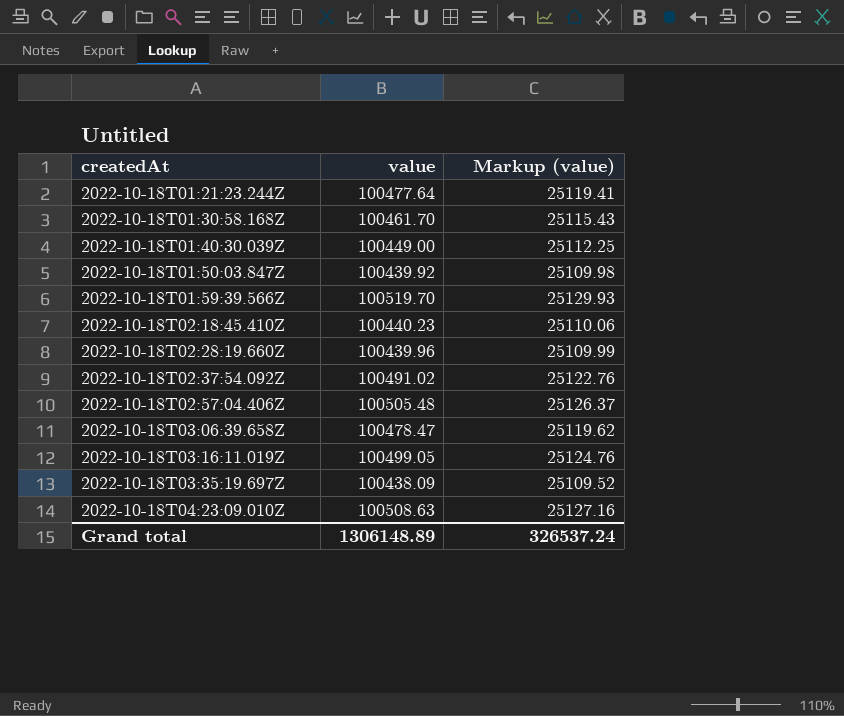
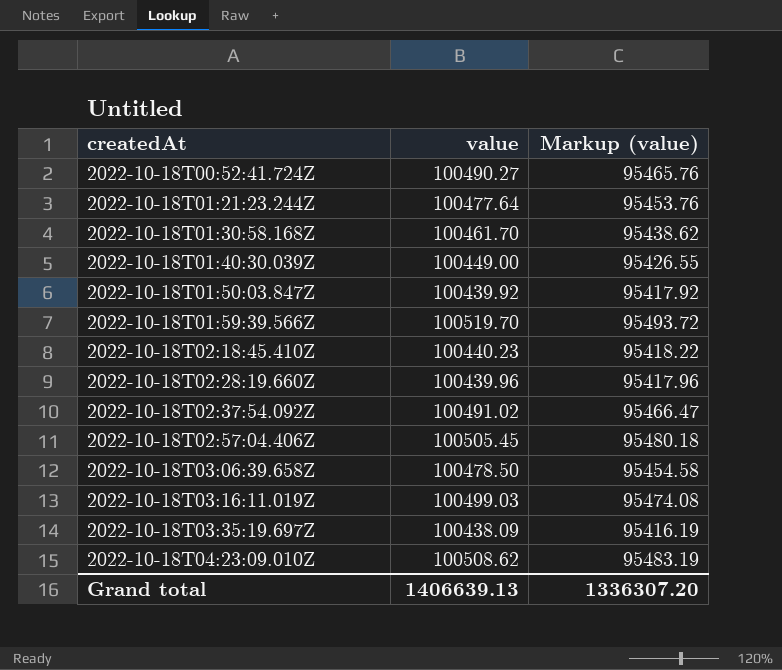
column Markup (value) | formula: [value] * 0.25 -> [value] * 0.95
row 2022-10-18T00:52:41.724Z: none -> 100490.27 | 95465.76
2022-10-18T02:57:04.406Z | value: 100505.48 -> 100505.45
2022-10-18T03:06:39.658Z | value: 100478.47 -> 100478.50
2022-10-18T03:16:11.019Z | value: 100499.05 -> 100499.03
2022-10-18T04:23:09.010Z | value: 100508.63 -> 100508.62
Grand total | value: 1306148.89 -> 1406639.13
Grand total | Markup (value): 326537.24 -> 1336307.20

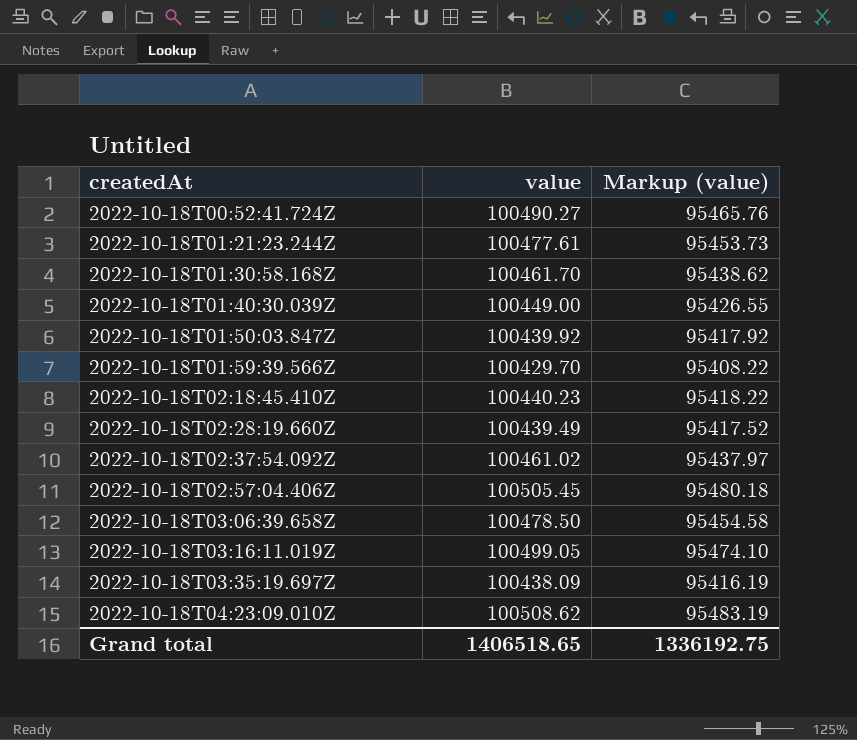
2022-10-18T01:21:23.244Z | value: 100477.64 -> 100477.61
2022-10-18T01:21:23.244Z | Markup (value): 95453.76 -> 95453.73
2022-10-18T01:59:39.566Z | value: 100519.70 -> 100429.70
2022-10-18T01:59:39.566Z | Markup (value): 95493.72 -> 95408.22
2022-10-18T02:28:19.660Z | value: 100439.96 -> 100439.49
2022-10-18T02:28:19.660Z | Markup (value): 95417.96 -> 95417.52
2022-10-18T02:37:54.092Z | value: 100491.02 -> 100461.02
2022-10-18T02:37:54.092Z | Markup (value): 95466.47 -> 95437.97
2022-10-18T03:16:11.019Z | value: 100499.03 -> 100499.05
2022-10-18T03:16:11.019Z | Markup (value): 95474.08 -> 95474.10
Grand total | value: 1406639.13 -> 1406518.65
Grand total | Markup (value): 1336307.20 -> 1336192.75

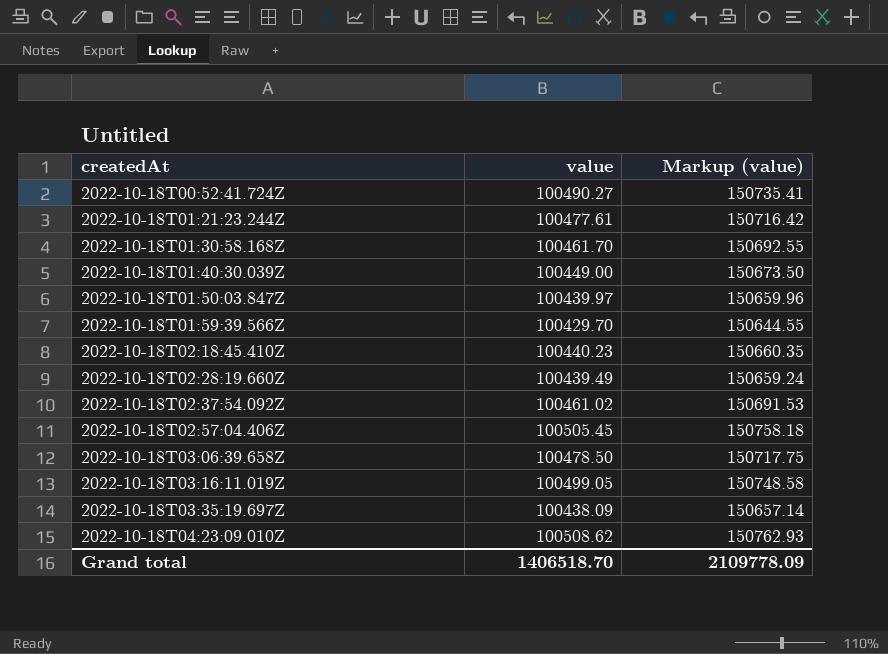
column Markup (value) | formula: [value] * 0.95 -> [value] * 1.5
2022-10-18T01:50:03.847Z | value: 100439.92 -> 100439.97
Grand total | value: 1406518.65 -> 1406518.70
Grand total | Markup (value): 1336192.75 -> 2109778.09

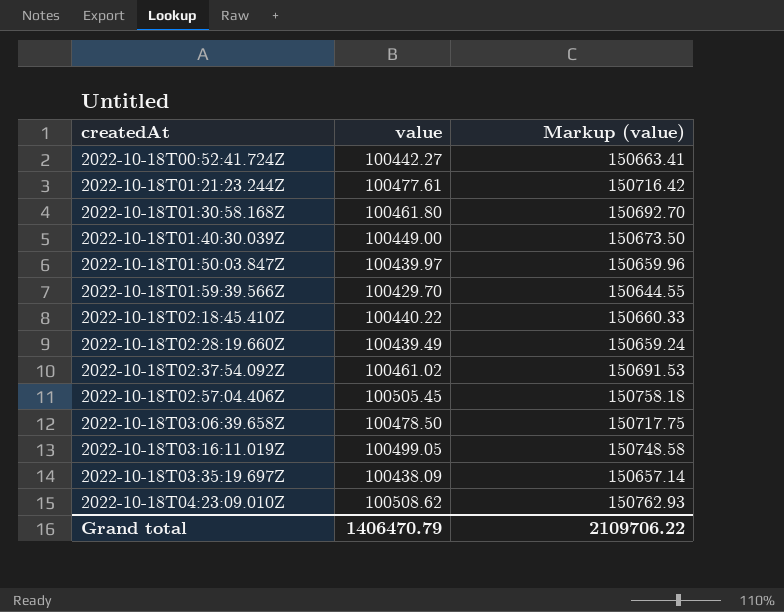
2022-10-18T00:52:41.724Z | value: 100490.27 -> 100442.27
2022-10-18T00:52:41.724Z | Markup (value): 150735.41 -> 150663.41
2022-10-18T01:30:58.168Z | value: 100461.70 -> 100461.80
2022-10-18T01:30:58.168Z | Markup (value): 150692.55 -> 150692.70
2022-10-18T02:18:45.410Z | value: 100440.23 -> 100440.22
2022-10-18T02:18:45.410Z | Markup (value): 150660.35 -> 150660.33
Grand total | value: 1406518.70 -> 1406470.79
Grand total | Markup (value): 2109778.09 -> 2109706.22

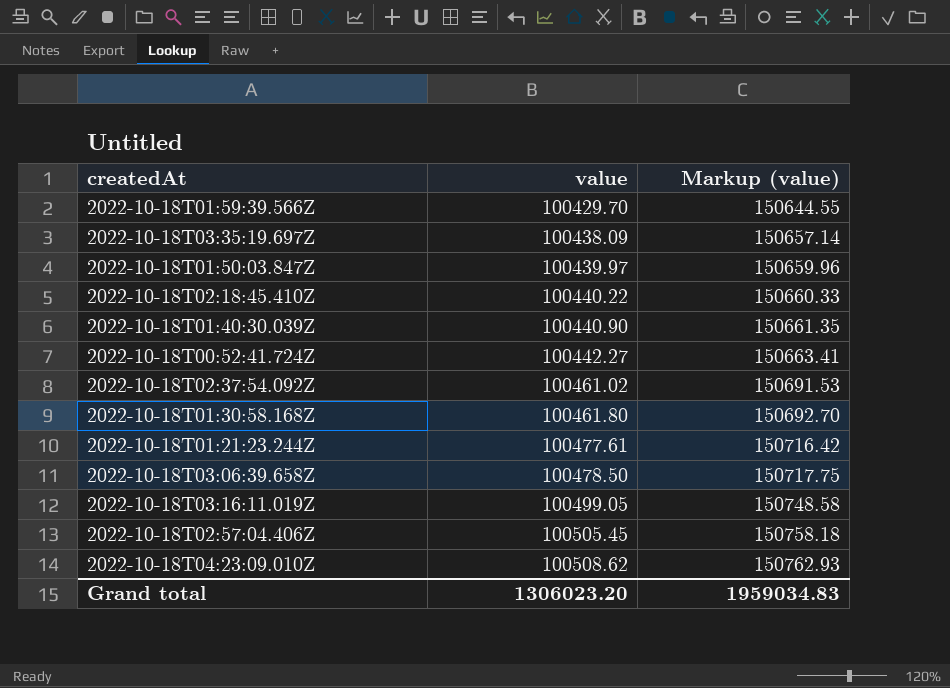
row order: createdAt ascending -> value ascending
row 2022-10-18T02:28:19.660Z: 100439.49 | 150659.24 -> none
2022-10-18T01:40:30.039Z | value: 100449.00 -> 100440.90
2022-10-18T01:40:30.039Z | Markup (value): 150673.50 -> 150661.35
Grand total | value: 1406470.79 -> 1306023.20
Grand total | Markup (value): 2109706.22 -> 1959034.83

